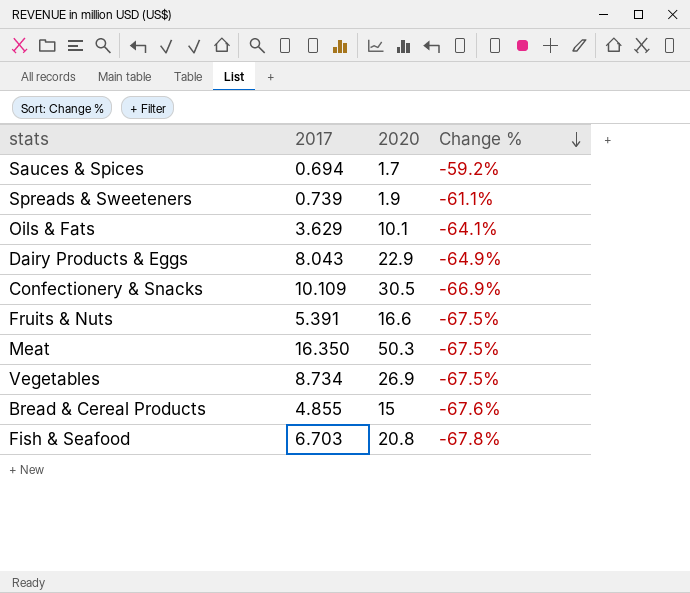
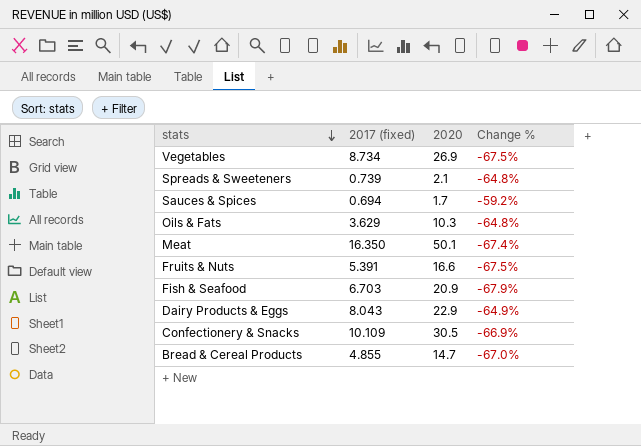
row order: Change % descending -> stats descending
column name: 2017 -> 2017 (fixed)
Spreads & Sweeteners | 2020: 1.9 -> 2.1
Spreads & Sweeteners | Change %: -61.1% -> -64.8%
Oils & Fats | 2020: 10.1 -> 10.3
Oils & Fats | Change %: -64.1% -> -64.8%
Meat | 2020: 50.3 -> 50.1
Meat | Change %: -67.5% -> -67.4%
Fish & Seafood | 2020: 20.8 -> 20.9
Fish & Seafood | Change %: -67.8% -> -67.9%
Bread & Cereal Products | 2020: 15 -> 14.7
Bread & Cereal Products | Change %: -67.6% -> -67.0%

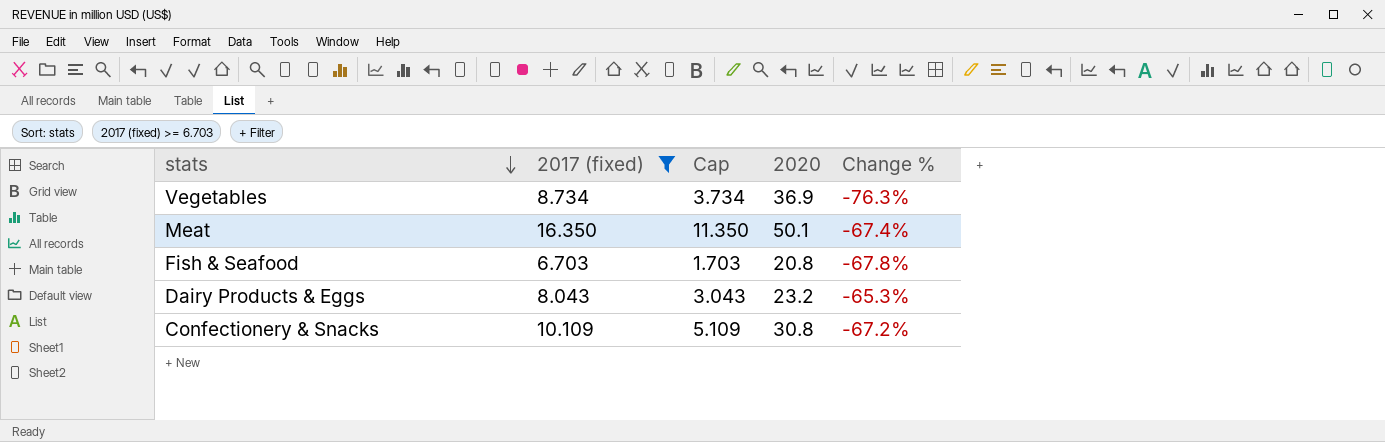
filter: none -> 2017 (fixed) >= 6.703
column Cap | formula: none -> [2017 (fixed)] - 5
Vegetables | 2020: 26.9 -> 36.9
Vegetables | Change %: -67.5% -> -76.3%
Fish & Seafood | 2020: 20.9 -> 20.8
Fish & Seafood | Change %: -67.9% -> -67.8%
Dairy Products & Eggs | 2020: 22.9 -> 23.2
Dairy Products & Eggs | Change %: -64.9% -> -65.3%
Confectionery & Snacks | 2020: 30.5 -> 30.8
Confectionery & Snacks | Change %: -66.9% -> -67.2%

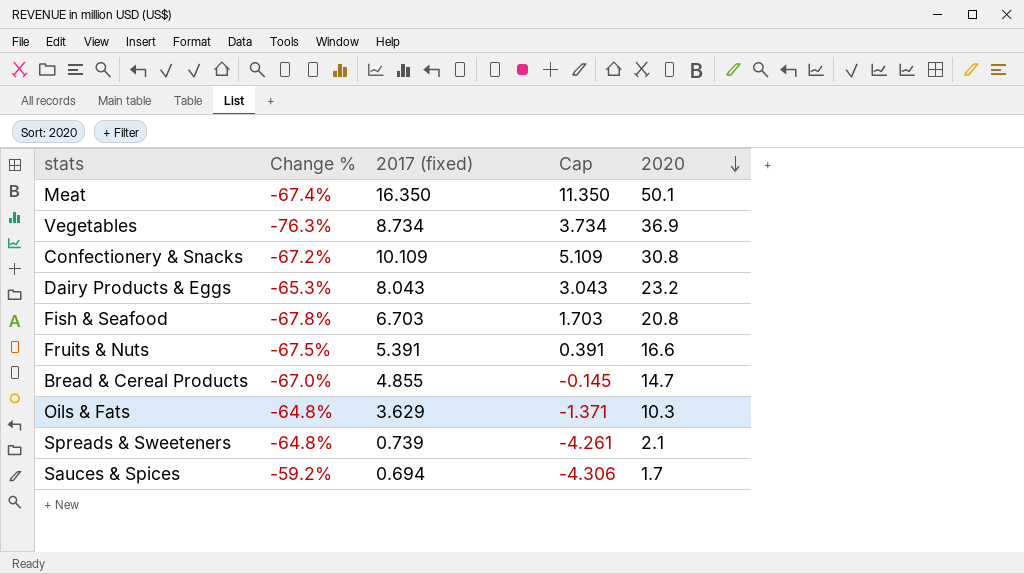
filter: 2017 (fixed) >= 6.703 -> none
row order: stats descending -> 2020 descending
column Change % | position: 5 -> 2

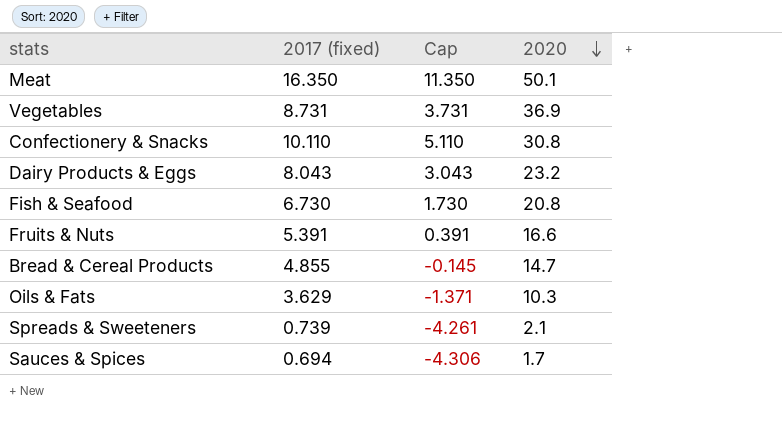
column Change % | formula: ([2017 (fixed)] - [2020]) / [2020] -> none
Vegetables | 2017 (fixed): 8.734 -> 8.731
Vegetables | Cap: 3.734 -> 3.731
Confectionery & Snacks | 2017 (fixed): 10.109 -> 10.110
Confectionery & Snacks | Cap: 5.109 -> 5.110
Fish & Seafood | 2017 (fixed): 6.703 -> 6.730
Fish & Seafood | Cap: 1.703 -> 1.730

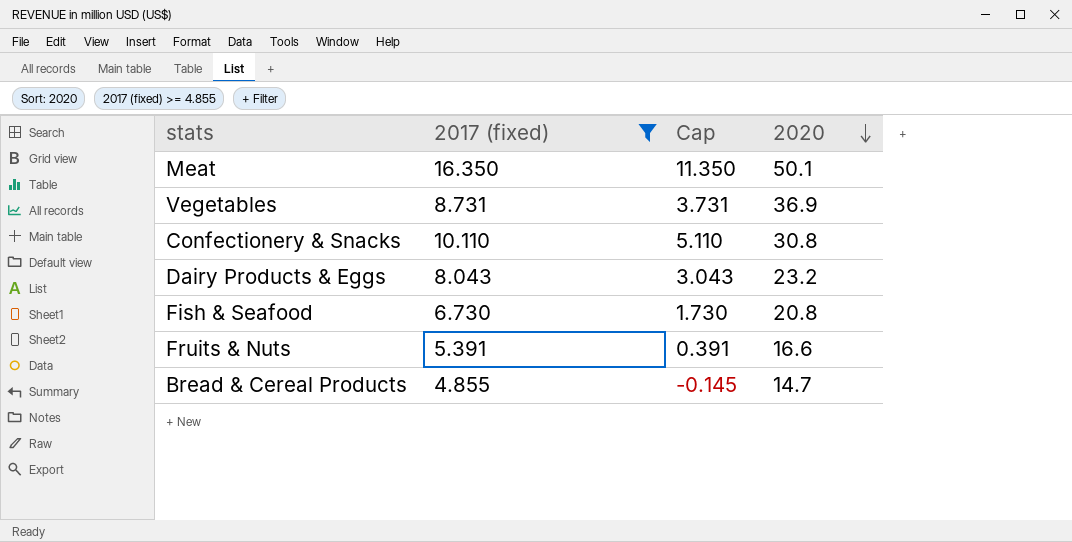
filter: none -> 2017 (fixed) >= 4.855

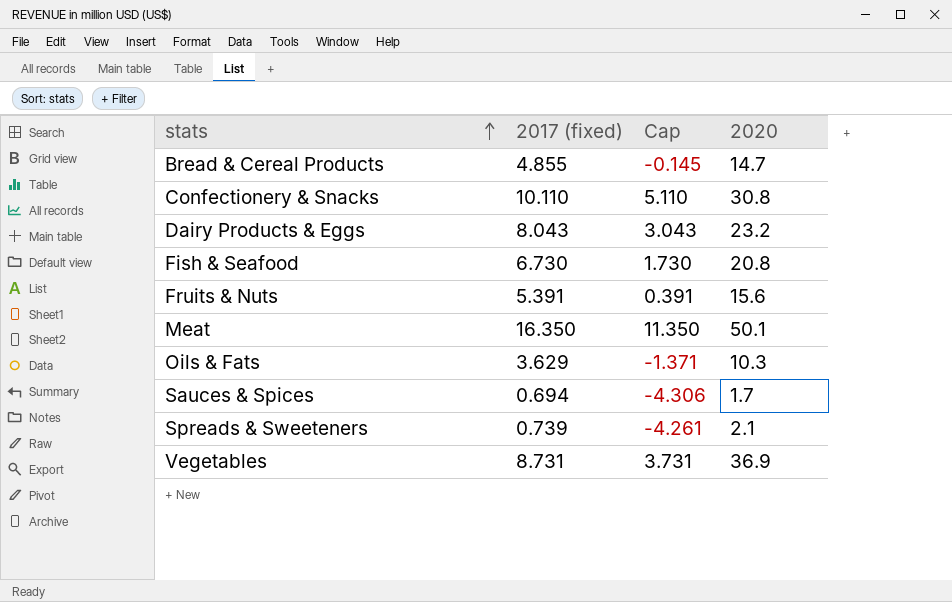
filter: 2017 (fixed) >= 4.855 -> none
row order: 2020 descending -> stats ascending
Fruits & Nuts | 2020: 16.6 -> 15.6

